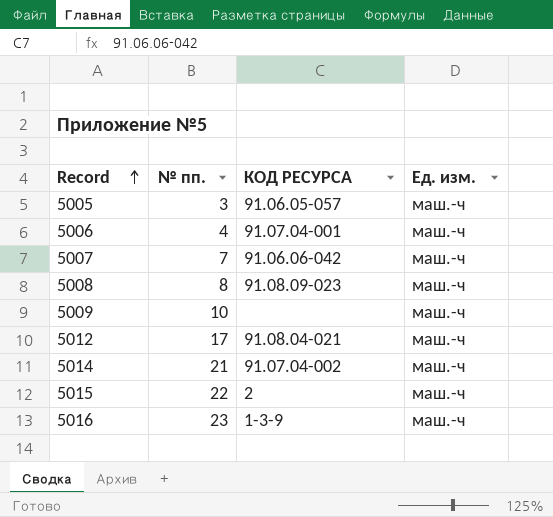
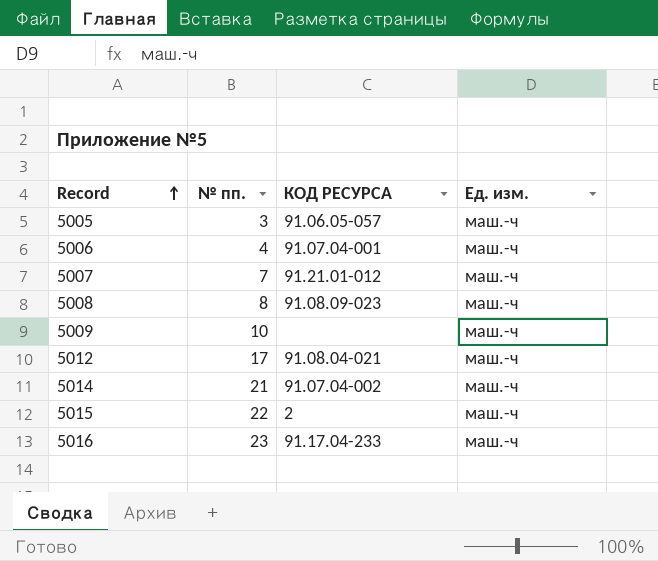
5007 | КОД РЕСУРСА: 91.06.06-042 -> 91.21.01-012
5016 | КОД РЕСУРСА: 1-3-9 -> 91.17.04-233

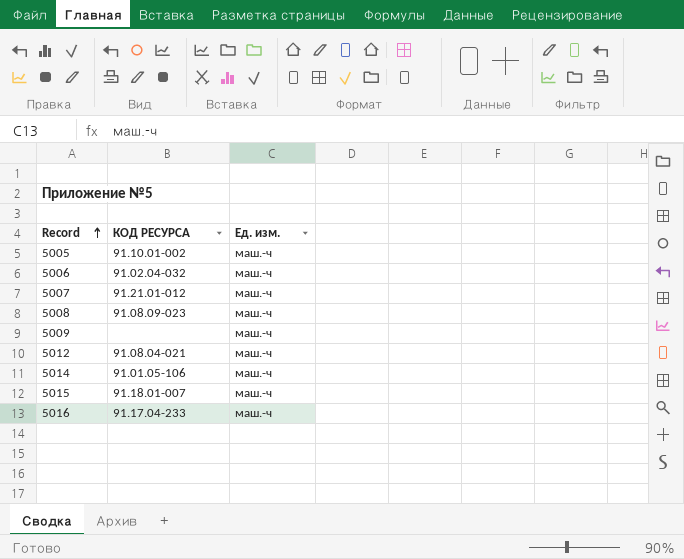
column № пп. | position: 2 -> none
5005 | КОД РЕСУРСА: 91.06.05-057 -> 91.10.01-002
5006 | КОД РЕСУРСА: 91.07.04-001 -> 91.02.04-032
5014 | КОД РЕСУРСА: 91.07.04-002 -> 91.01.05-106
5015 | КОД РЕСУРСА: 2 -> 91.18.01-007

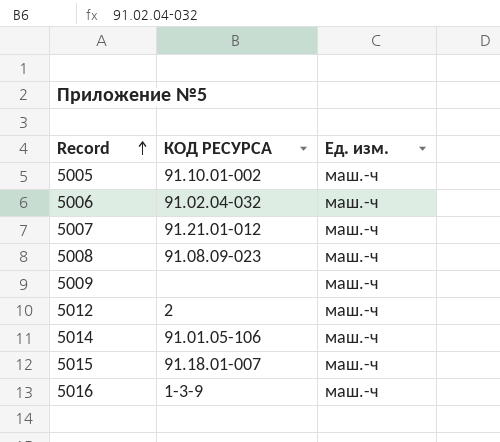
5012 | КОД РЕСУРСА: 91.08.04-021 -> 2
5016 | КОД РЕСУРСА: 91.17.04-233 -> 1-3-9

